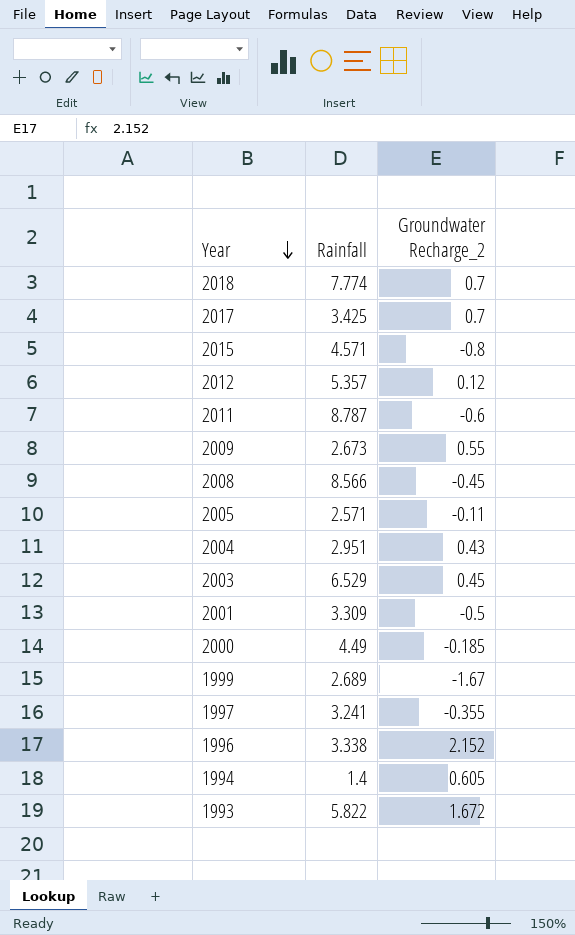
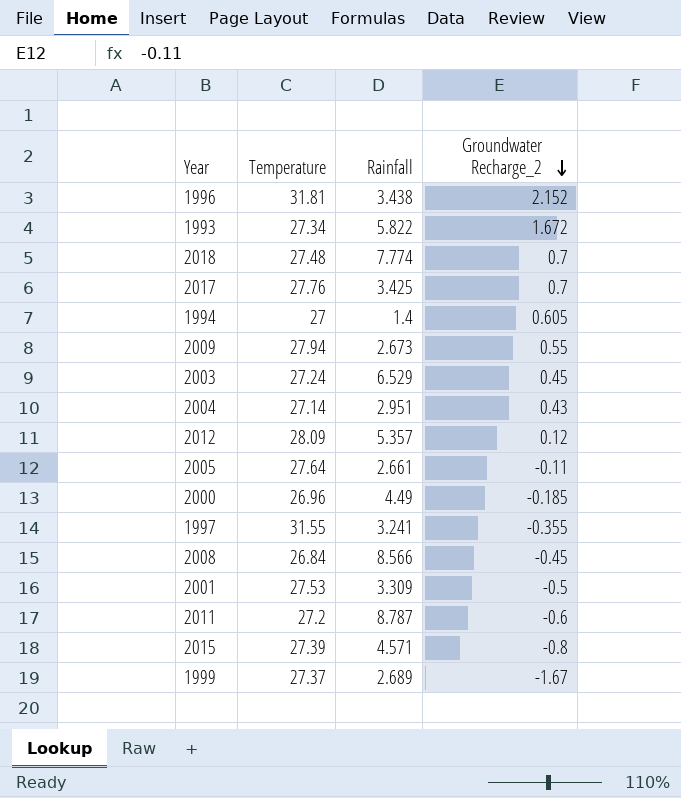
row order: Year descending -> Groundwater Recharge_2 descending
column Temperature | position: none -> 2
1996 | Rainfall: 3.338 -> 3.438
2005 | Rainfall: 2.571 -> 2.661

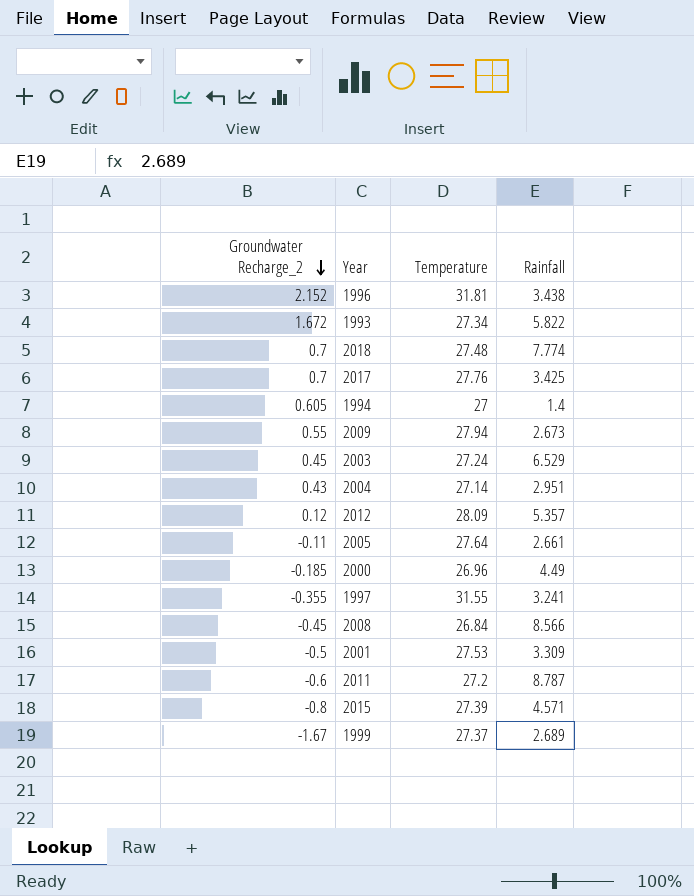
column Groundwater Recharge_2 | position: 4 -> 1

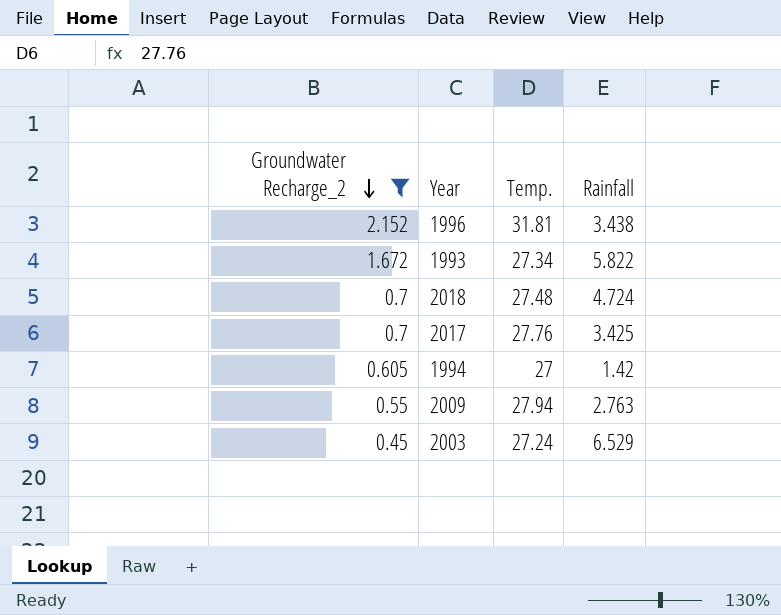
filter: none -> Groundwater Recharge_2 >= 0.45
column name: Temperature -> Temp.
2018 | Rainfall: 7.774 -> 4.724
1994 | Rainfall: 1.4 -> 1.42
2009 | Rainfall: 2.673 -> 2.763

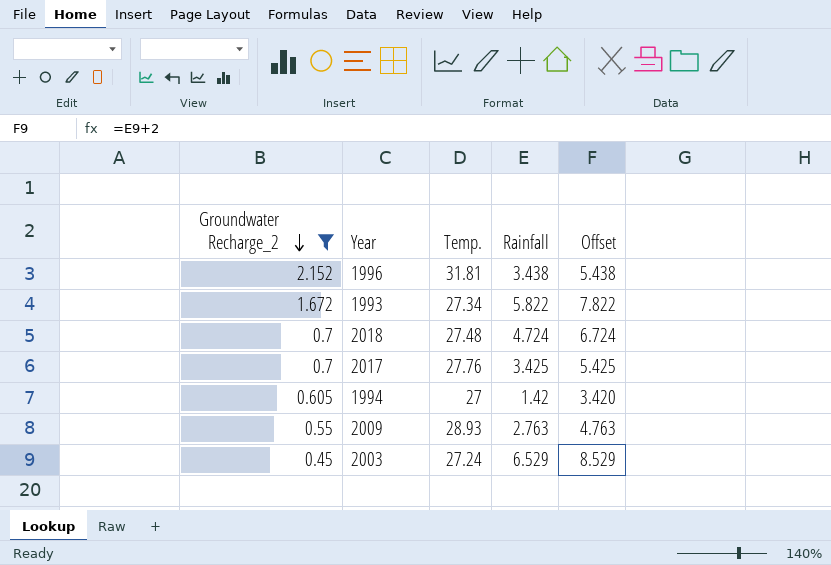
column Offset | formula: none -> [Rainfall] + 2
2009 | Temp.: 27.94 -> 28.93

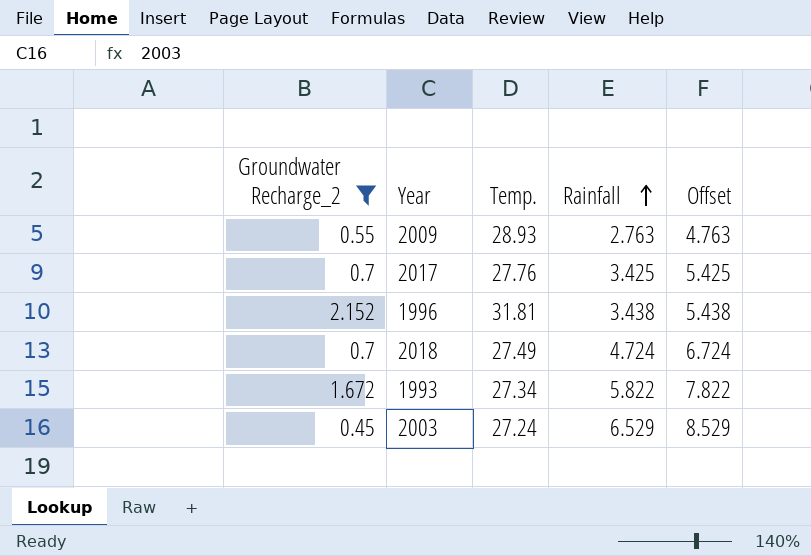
row order: Groundwater Recharge_2 descending -> Rainfall ascending
row 1994: 0.605 | 27 | 1.42 | 3.420 -> none
2018 | Temp.: 27.48 -> 27.49

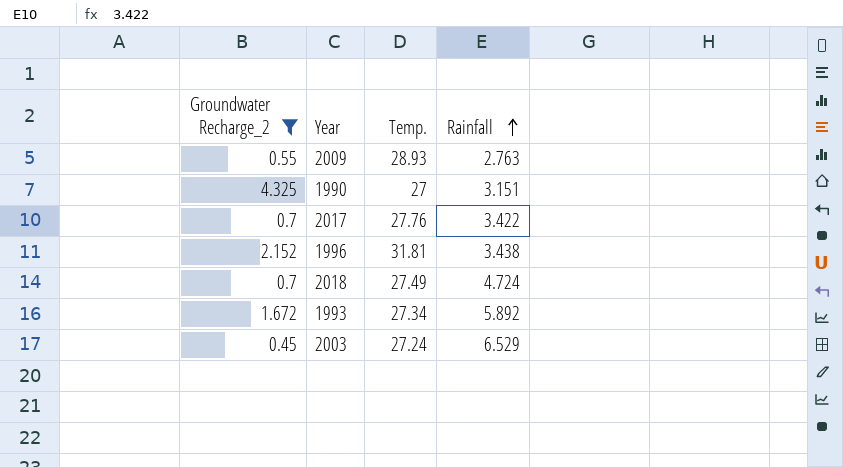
column Offset | formula: [Rainfall] + 2 -> none
row 1990: none -> 4.325 | 27 | 3.151
2017 | Rainfall: 3.425 -> 3.422
1993 | Rainfall: 5.822 -> 5.892

